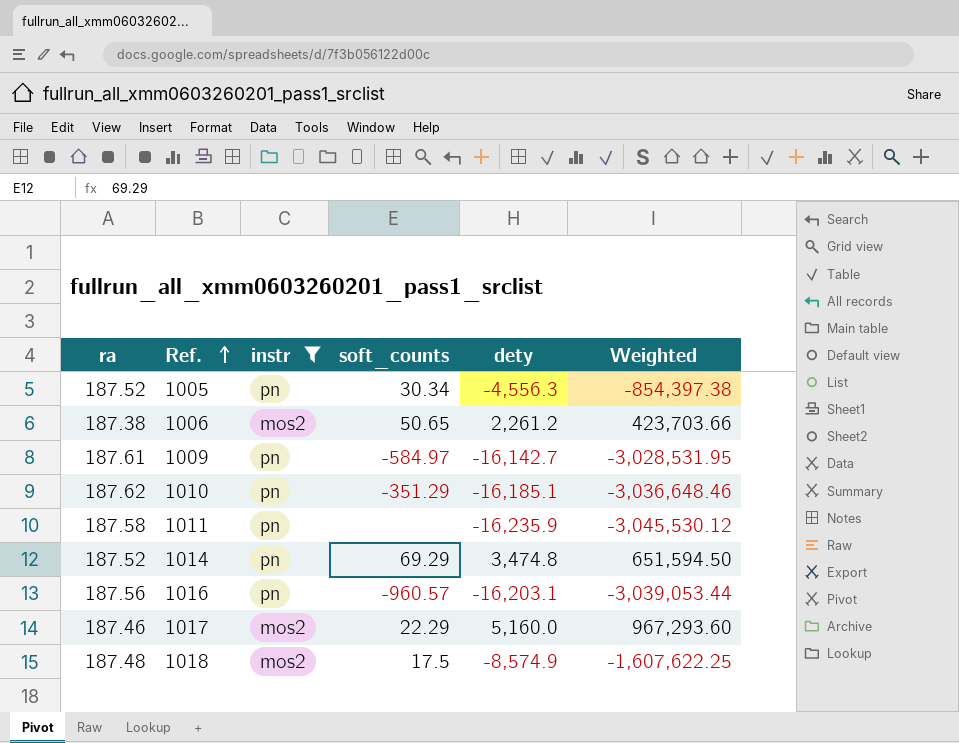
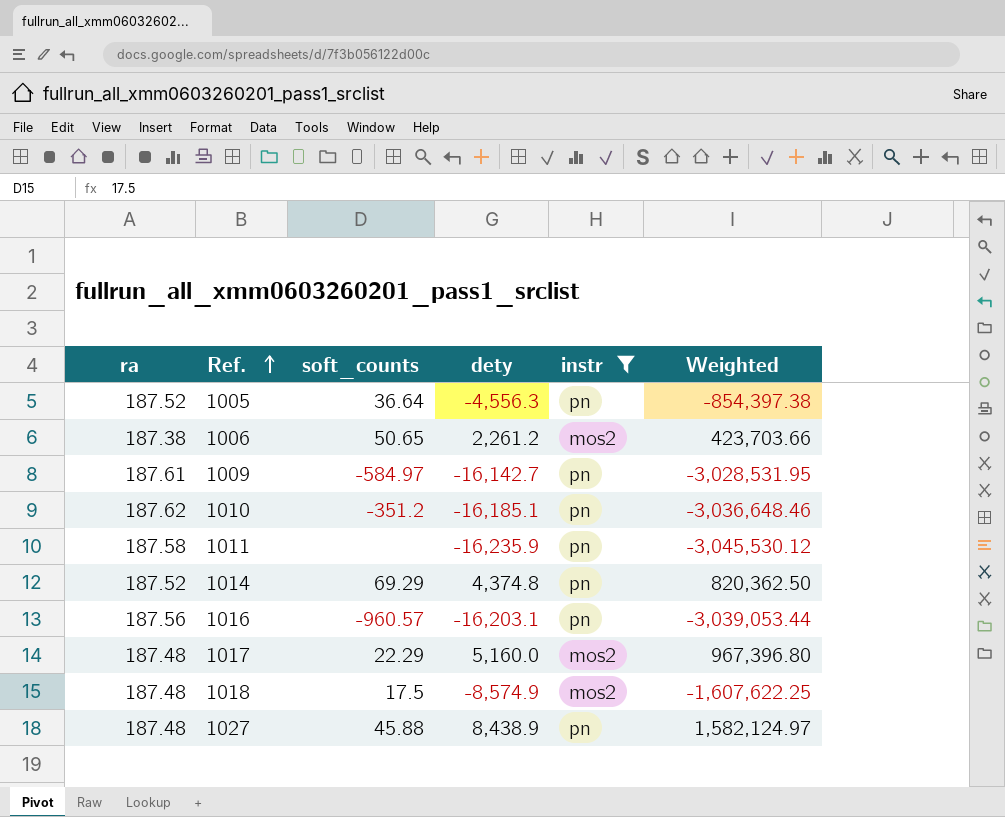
column instr | position: 3 -> 5
1005 | soft_counts: 30.34 -> 36.64
1010 | soft_counts: -351.29 -> -351.2
1014 | dety: 3,474.8 -> 4,374.8
1014 | Weighted: 651,594.50 -> 820,362.50
1017 | ra: 187.46 -> 187.48
1017 | Weighted: 967,293.60 -> 967,396.80
row 1027: none -> 187.48 | 45.88 | 8,438.9 | pn | 1,582,124.97

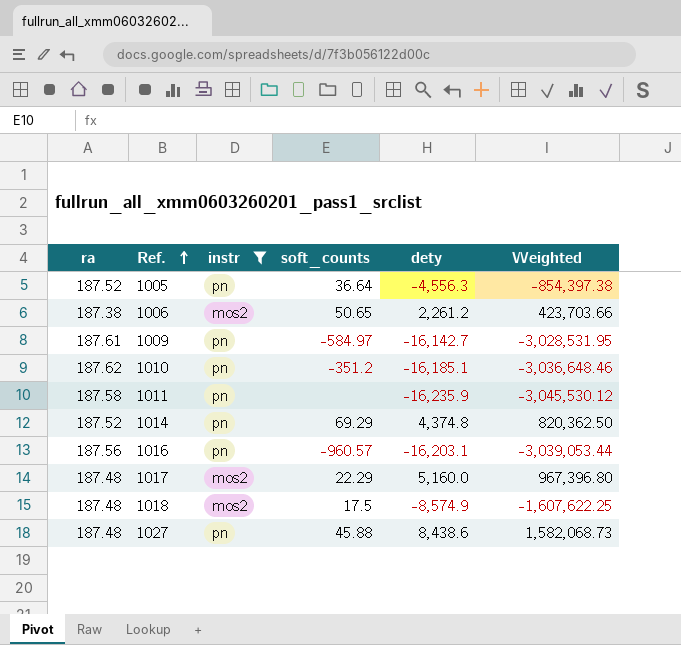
column instr | position: 5 -> 3
1027 | dety: 8,438.9 -> 8,438.6
1027 | Weighted: 1,582,124.97 -> 1,582,068.73

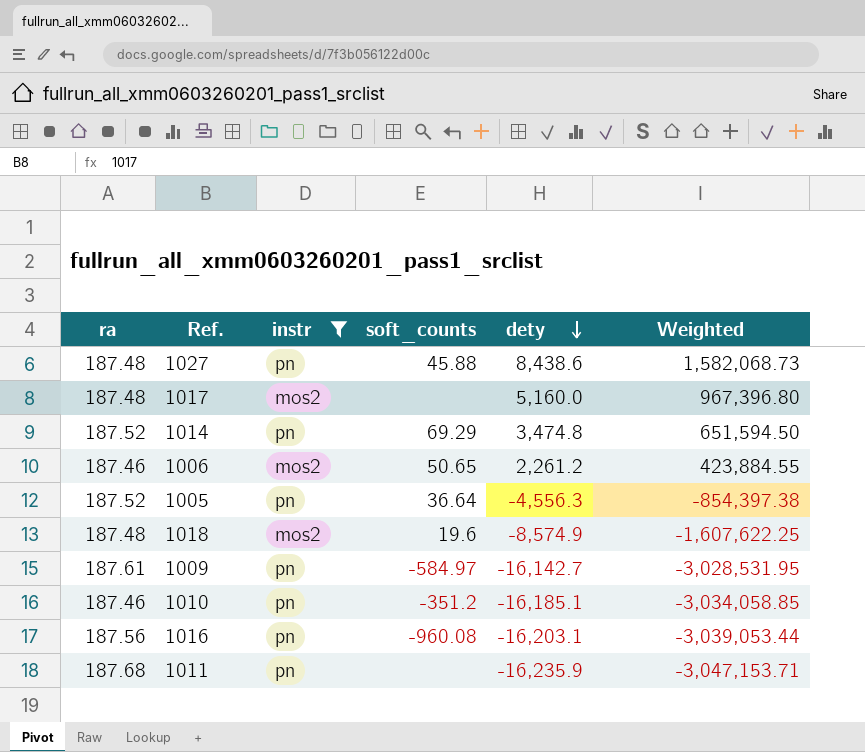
row order: Ref. ascending -> dety descending
1017 | soft_counts: 22.29 -> none
1014 | dety: 4,374.8 -> 3,474.8
1014 | Weighted: 820,362.50 -> 651,594.50
1006 | ra: 187.38 -> 187.46
1006 | Weighted: 423,703.66 -> 423,884.55
1018 | soft_counts: 17.5 -> 19.6
1010 | ra: 187.62 -> 187.46
1010 | Weighted: -3,036,648.46 -> -3,034,058.85
1016 | soft_counts: -960.57 -> -960.08
1011 | ra: 187.58 -> 187.68
1011 | Weighted: -3,045,530.12 -> -3,047,153.71

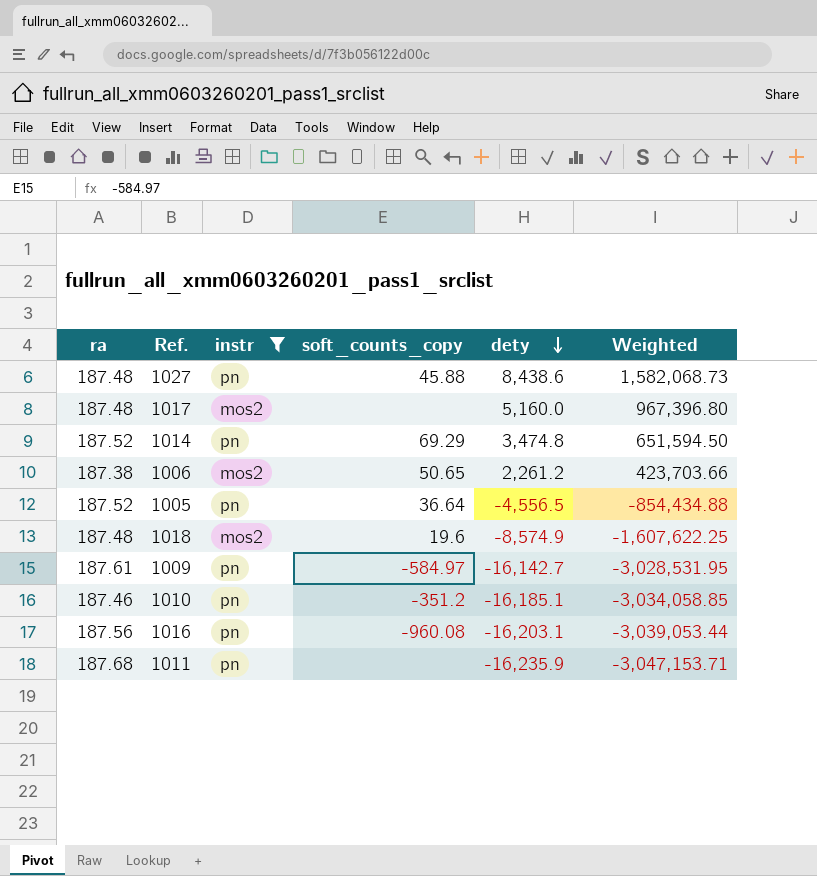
column name: soft_counts -> soft_counts_copy
1006 | ra: 187.46 -> 187.38
1006 | Weighted: 423,884.55 -> 423,703.66
1005 | dety: -4,556.3 -> -4,556.5
1005 | Weighted: -854,397.38 -> -854,434.88

